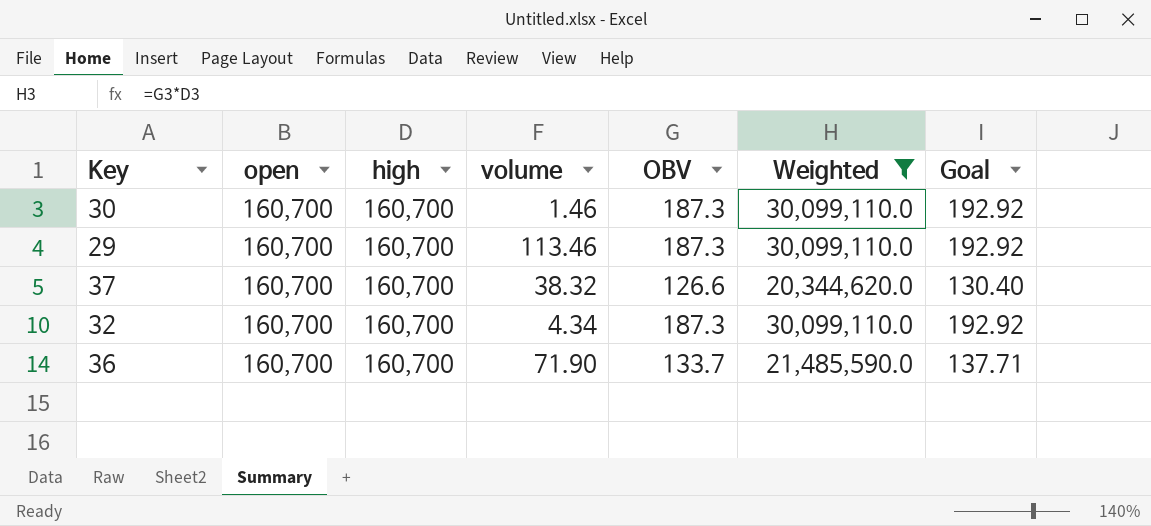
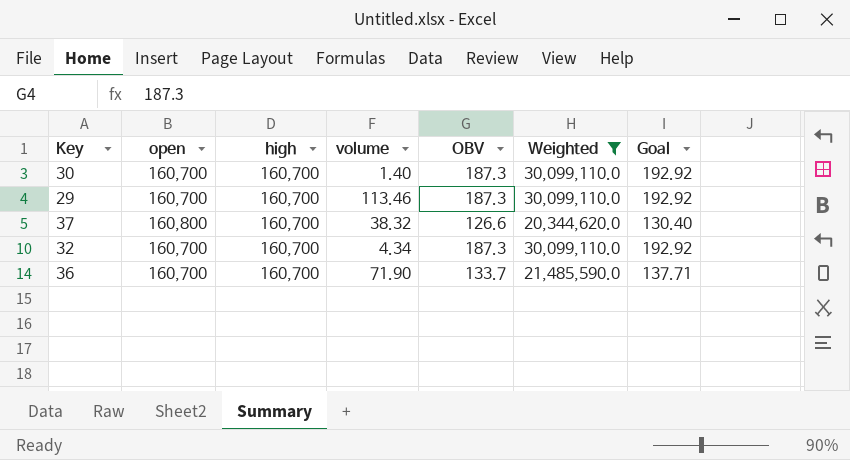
30 | volume: 1.46 -> 1.40
37 | open: 160,700 -> 160,800

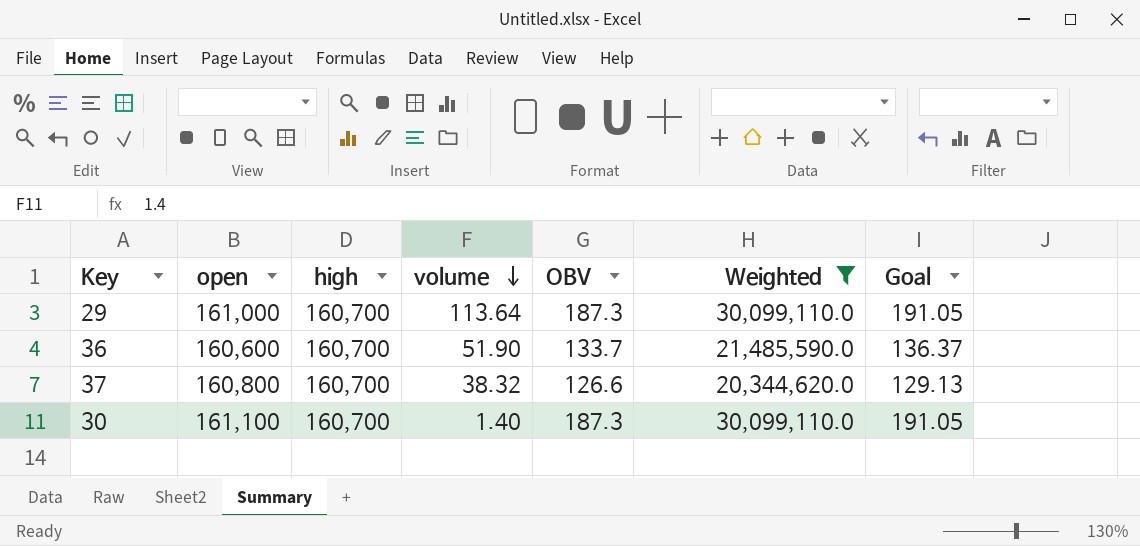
row order: none -> volume descending
column Goal | formula: [OBV] * 1.03 -> [OBV] * 1.02
row 32: 160,700 | 160,700 | 4.34 | 187.3 | 30,099,110.0 | 192.92 -> none
29 | open: 160,700 -> 161,000
29 | volume: 113.46 -> 113.64
36 | open: 160,700 -> 160,600
36 | volume: 71.90 -> 51.90
30 | open: 160,700 -> 161,100

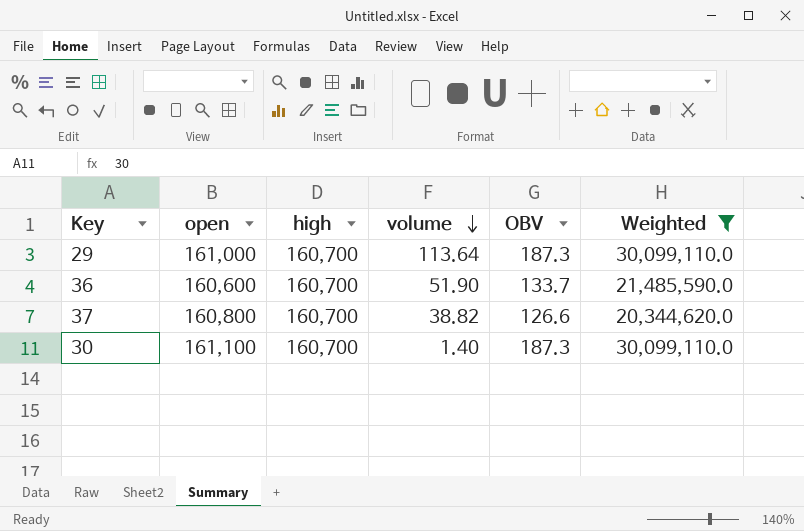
column Goal | formula: [OBV] * 1.02 -> none
37 | volume: 38.32 -> 38.82

